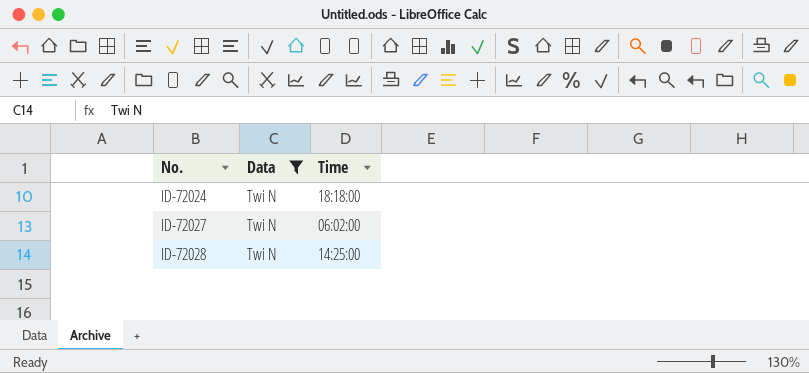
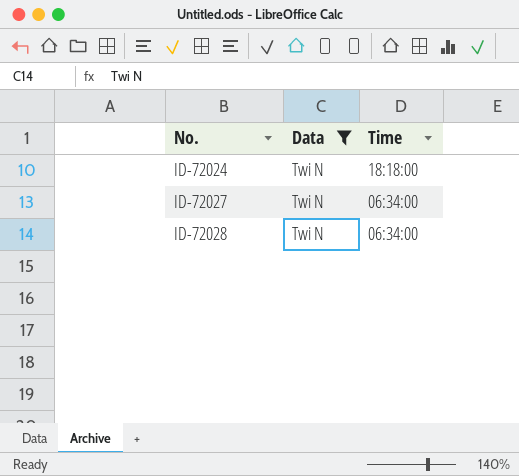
ID-72027 | Time: 06:02:00 -> 06:34:00
ID-72028 | Time: 14:25:00 -> 06:34:00

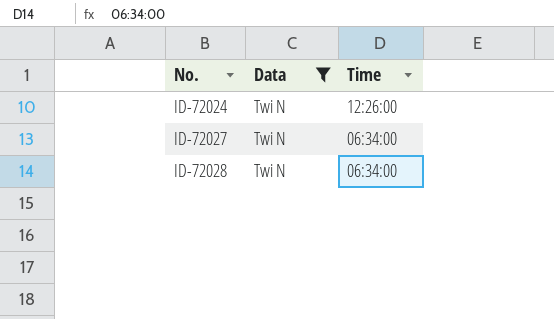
ID-72024 | Time: 18:18:00 -> 12:26:00

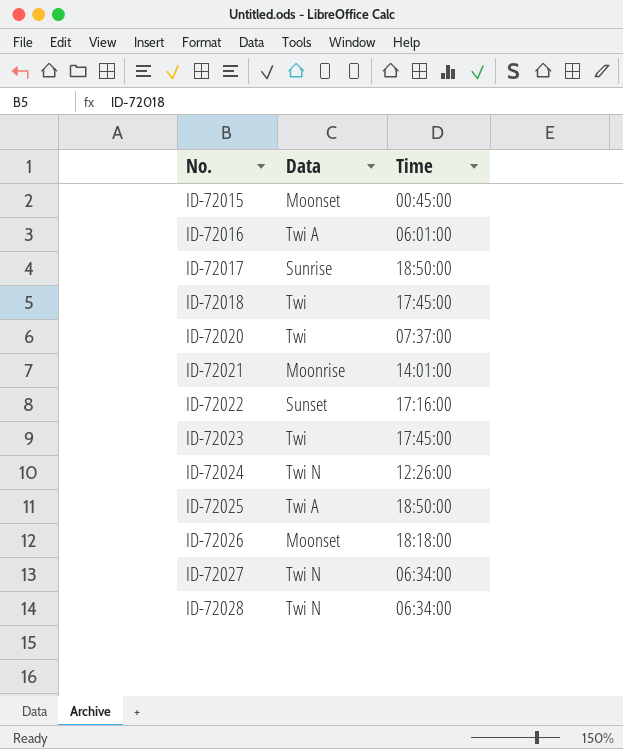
filter: Data = Twi N -> none

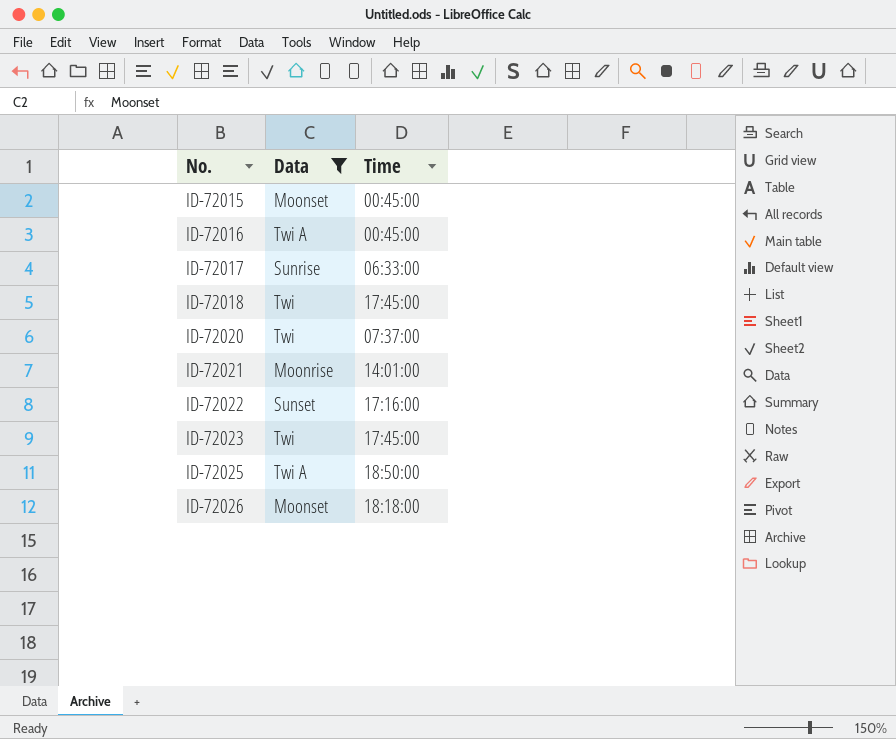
filter: none -> Data != Twi N
ID-72016 | Time: 06:01:00 -> 00:45:00
ID-72017 | Time: 18:50:00 -> 06:33:00

